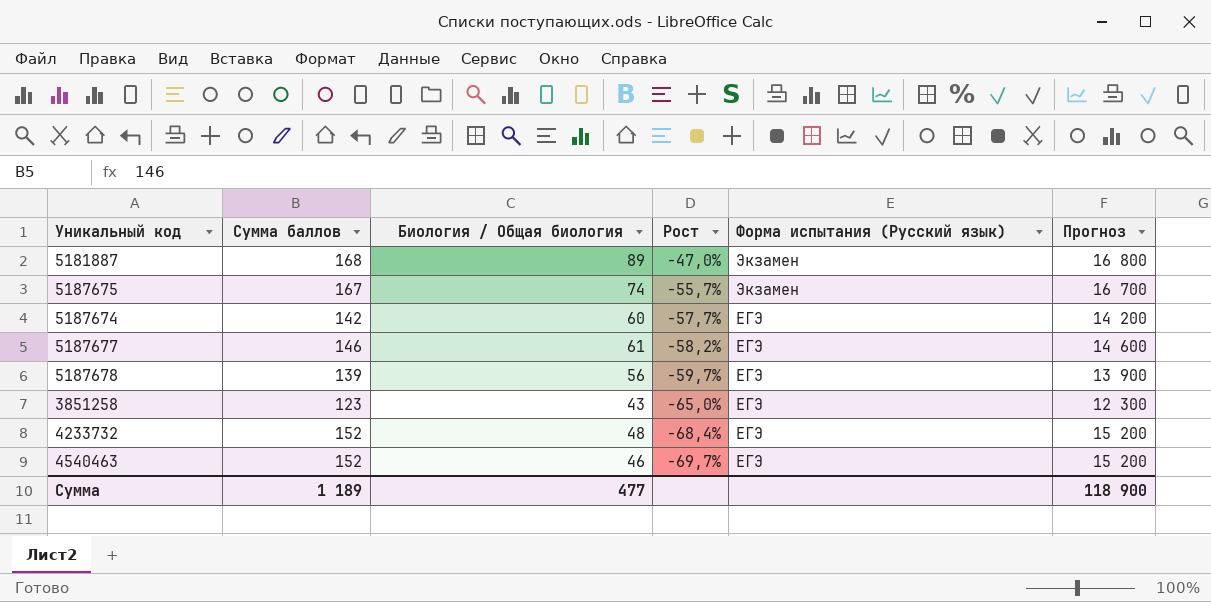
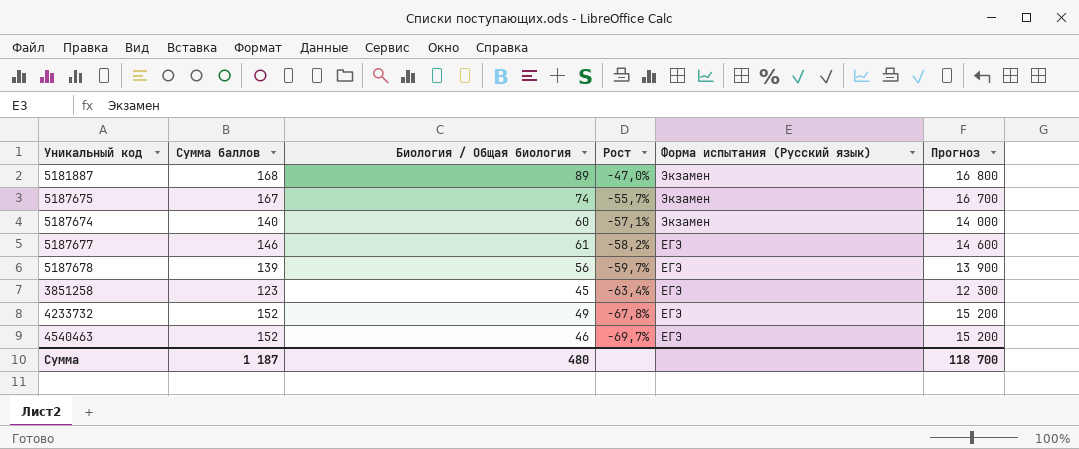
5187674 | Сумма баллов: 142 -> 140
5187674 | Рост: -57,7% -> -57,1%
5187674 | Форма испытания (Русский язык): ЕГЭ -> Экзамен
5187674 | Прогноз: 14 200 -> 14 000
3851258 | Биология / Общая биология: 43 -> 45
3851258 | Рост: -65,0% -> -63,4%
4233732 | Биология / Общая биология: 48 -> 49
4233732 | Рост: -68,4% -> -67,8%
Сумма | Сумма баллов: 1 189 -> 1 187
Сумма | Биология / Общая биология: 477 -> 480
Сумма | Прогноз: 118 900 -> 118 700

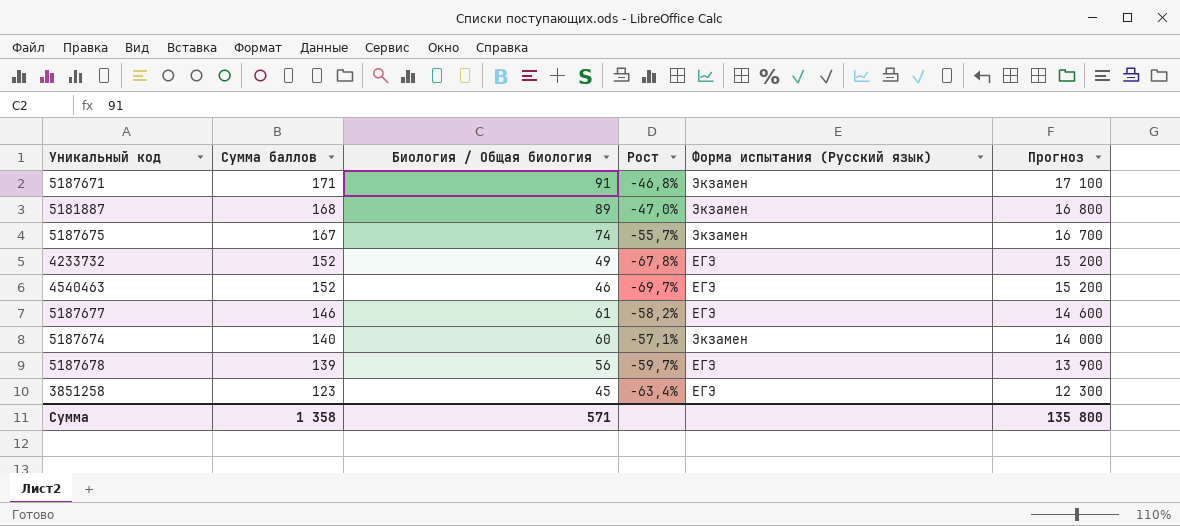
row order: Рост descending -> Сумма баллов descending
row 5187671: none -> 171 | 91 | -46,8% | Экзамен | 17 100
Сумма | Сумма баллов: 1 187 -> 1 358
Сумма | Биология / Общая биология: 480 -> 571
Сумма | Прогноз: 118 700 -> 135 800

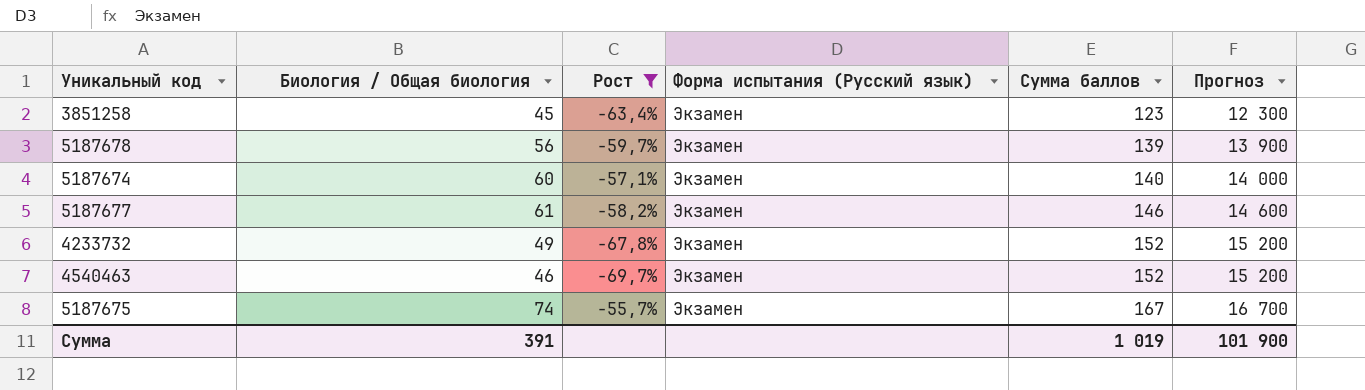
filter: none -> Рост <= -55,7%
row order: Сумма баллов descending -> Сумма баллов ascending
column Сумма баллов | position: 2 -> 5
3851258 | Форма испытания (Русский язык): ЕГЭ -> Экзамен
5187678 | Форма испытания (Русский язык): ЕГЭ -> Экзамен
5187677 | Форма испытания (Русский язык): ЕГЭ -> Экзамен
4233732 | Форма испытания (Русский язык): ЕГЭ -> Экзамен
4540463 | Форма испытания (Русский язык): ЕГЭ -> Экзамен
Сумма | Биология / Общая биология: 571 -> 391
Сумма | Сумма баллов: 1 358 -> 1 019
Сумма | Прогноз: 135 800 -> 101 900

